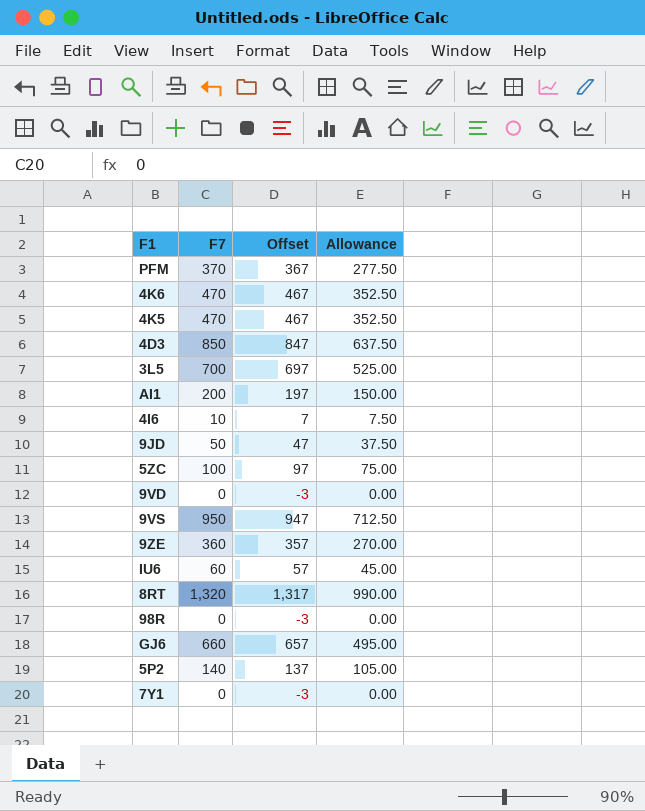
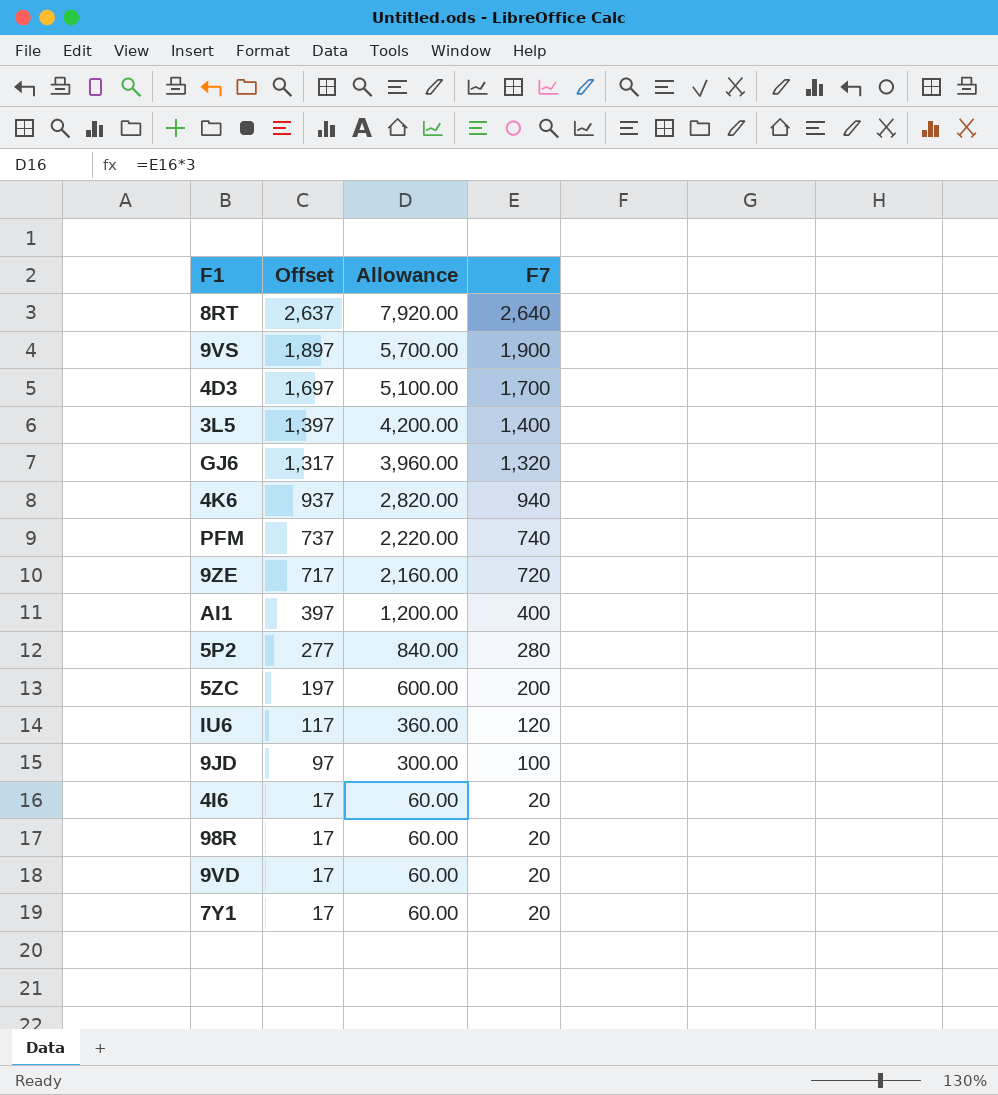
row order: none -> Offset descending
column Allowance | formula: [F7] * 0.75 -> [F7] * 3
column F7 | position: 2 -> 4
row 4K5: 470 | 467 | 352.50 -> none
8RT | Offset: 1,317 -> 2,637
8RT | F7: 1,320 -> 2,640
9VS | Offset: 947 -> 1,897
9VS | F7: 950 -> 1,900
4D3 | Offset: 847 -> 1,697
4D3 | F7: 850 -> 1,700
3L5 | Offset: 697 -> 1,397
3L5 | F7: 700 -> 1,400
GJ6 | Offset: 657 -> 1,317
GJ6 | F7: 660 -> 1,320
4K6 | Offset: 467 -> 937
4K6 | F7: 470 -> 940
PFM | Offset: 367 -> 737
PFM | F7: 370 -> 740
9ZE | Offset: 357 -> 717
9ZE | F7: 360 -> 720
AI1 | Offset: 197 -> 397
AI1 | F7: 200 -> 400
5P2 | Offset: 137 -> 277
5P2 | F7: 140 -> 280
5ZC | Offset: 97 -> 197
5ZC | F7: 100 -> 200
IU6 | Offset: 57 -> 117
IU6 | F7: 60 -> 120
9JD | Offset: 47 -> 97
9JD | F7: 50 -> 100
4I6 | Offset: 7 -> 17
4I6 | F7: 10 -> 20
98R | Offset: -3 -> 17
98R | F7: 0 -> 20
9VD | Offset: -3 -> 17
9VD | F7: 0 -> 20
7Y1 | Offset: -3 -> 17
7Y1 | F7: 0 -> 20

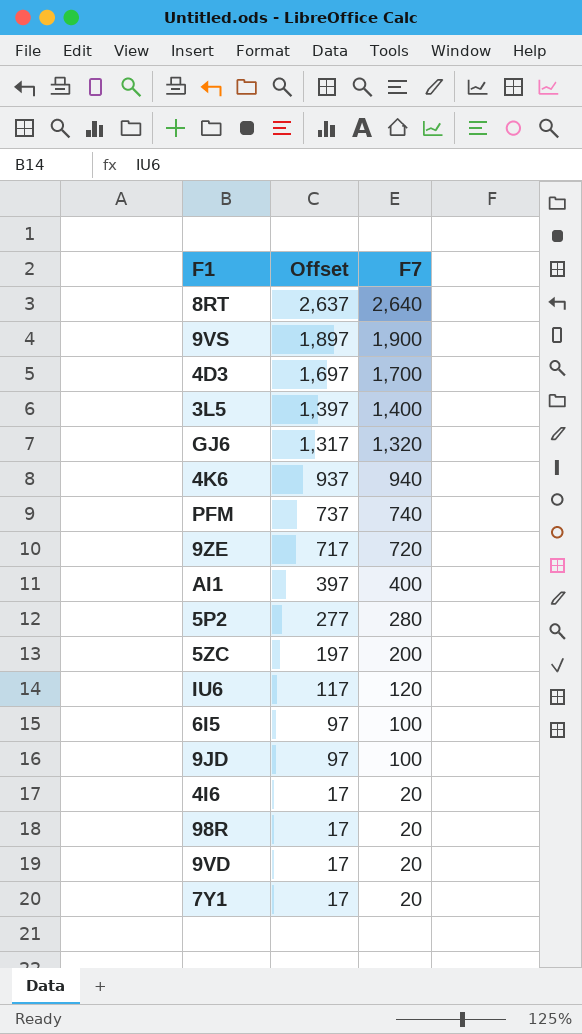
column Allowance | formula: [F7] * 3 -> none
row 6I5: none -> 97 | 100

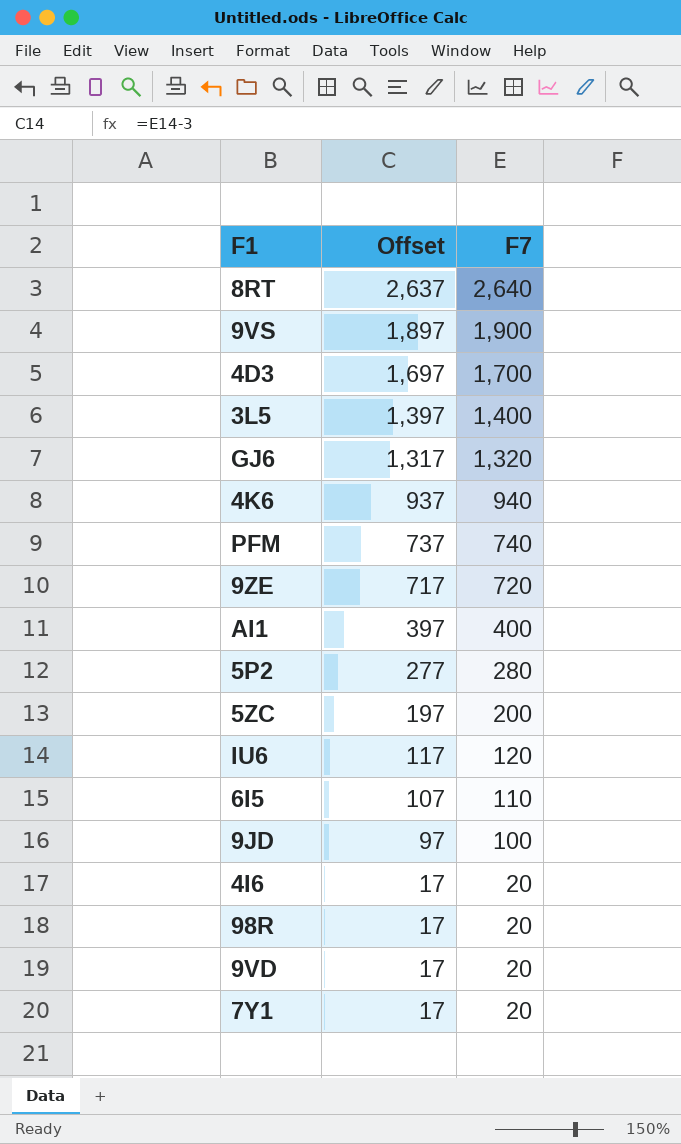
6I5 | Offset: 97 -> 107
6I5 | F7: 100 -> 110

